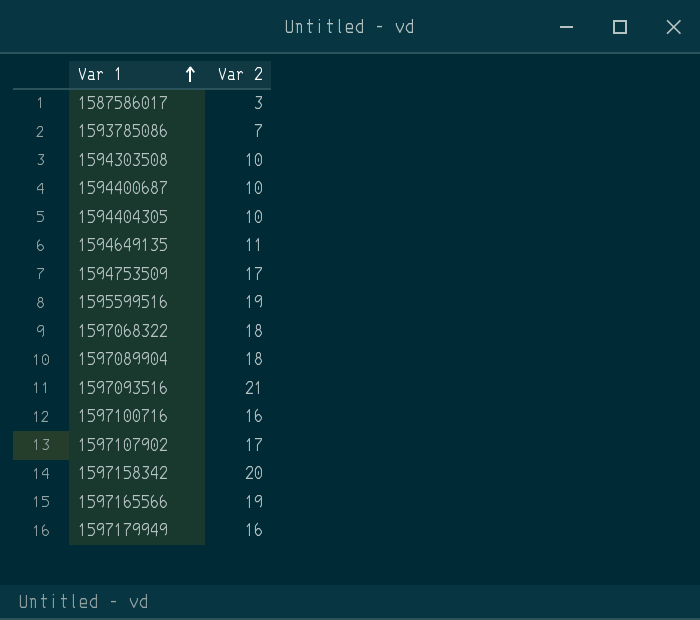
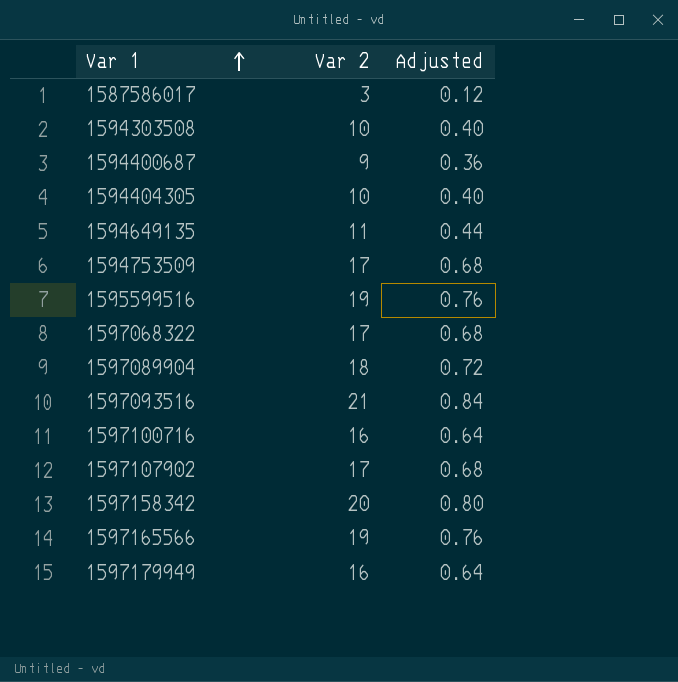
column Adjusted | formula: none -> [Var 2] * 0.04
row 1593785086: 7 -> none
1594400687 | Var 2: 10 -> 9
1597068322 | Var 2: 18 -> 17

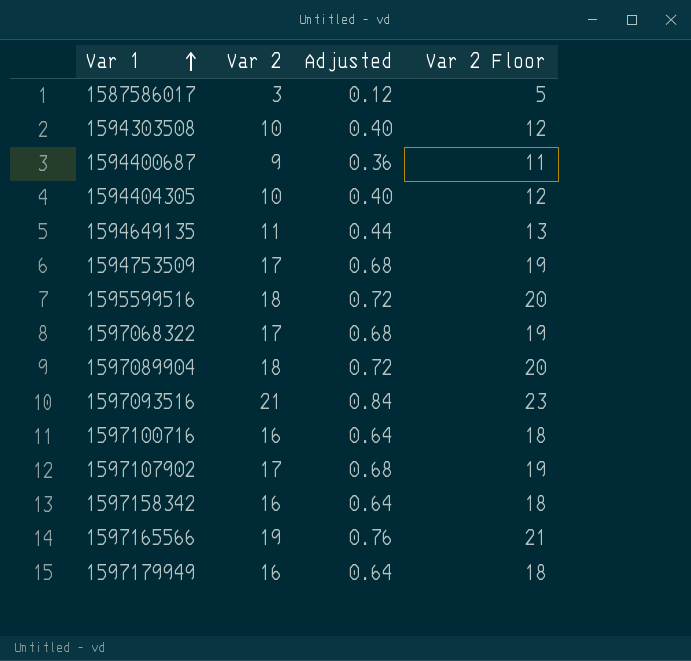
column Var 2 Floor | formula: none -> [Var 2] + 2
1595599516 | Var 2: 19 -> 18
1595599516 | Adjusted: 0.76 -> 0.72
1597158342 | Var 2: 20 -> 16
1597158342 | Adjusted: 0.80 -> 0.64

